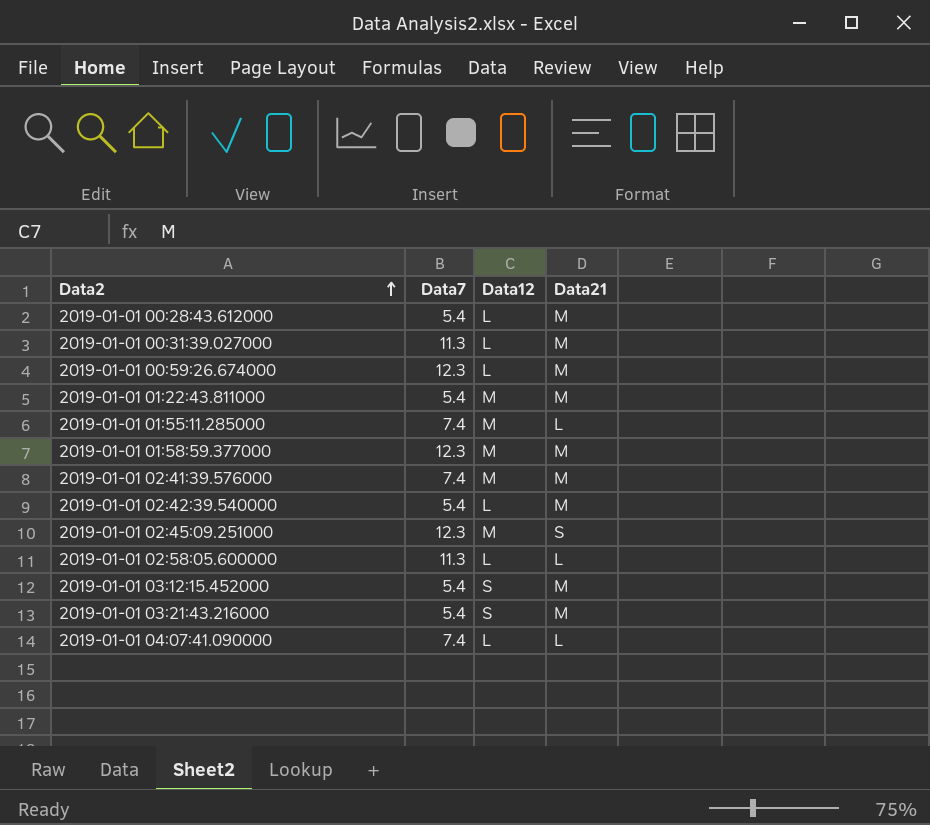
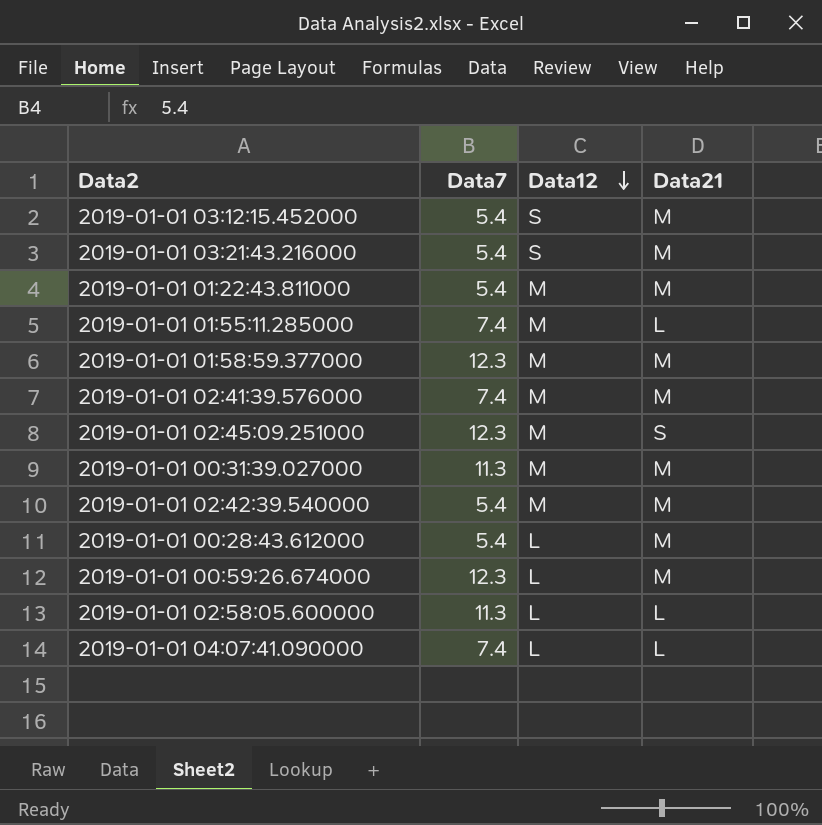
row order: Data2 ascending -> Data12 descending
2019-01-01 00:31:39.027000 | Data12: L -> M
2019-01-01 02:42:39.540000 | Data12: L -> M

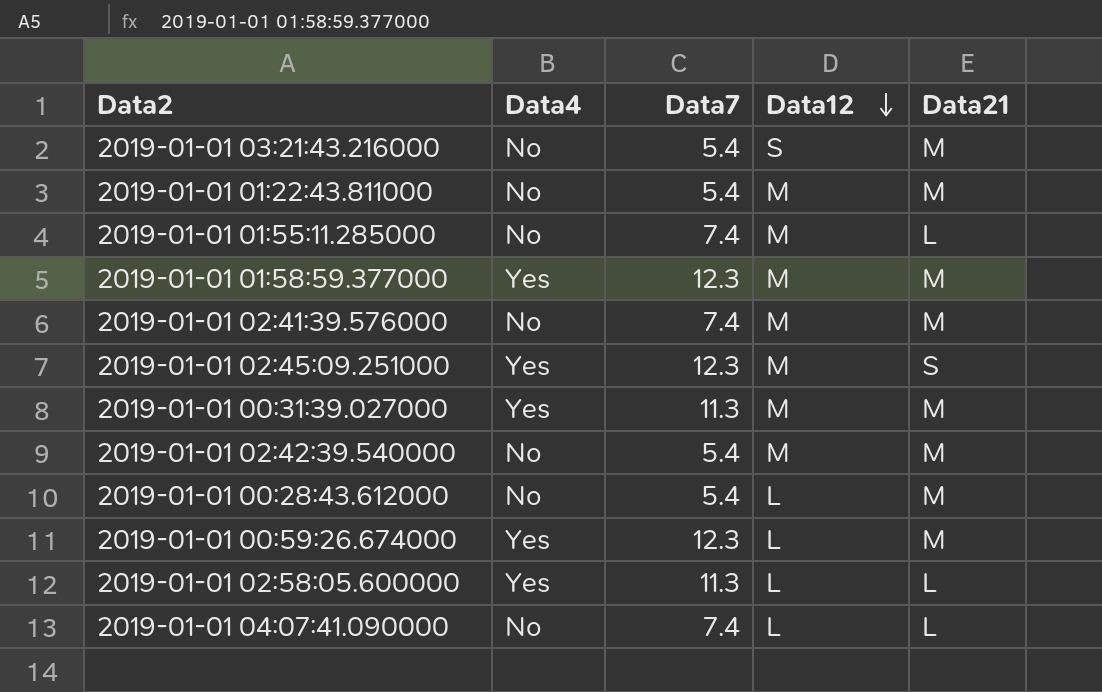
column Data4 | position: none -> 2
row 2019-01-01 03:12:15.452000: 5.4 | S | M -> none

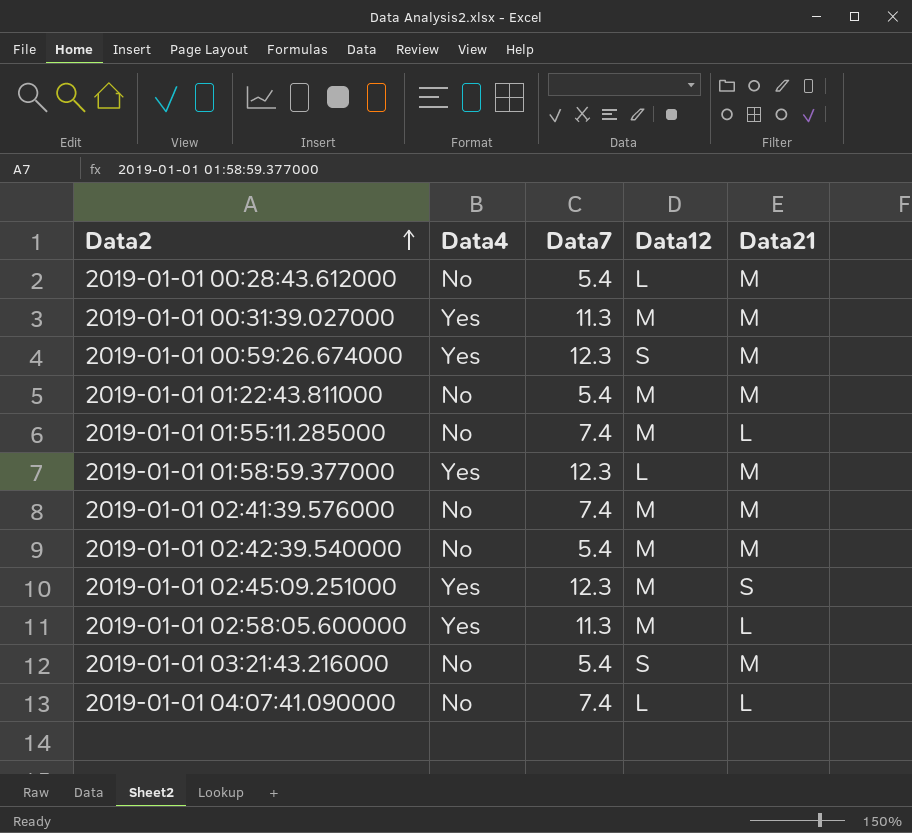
row order: Data12 descending -> Data2 ascending
2019-01-01 00:59:26.674000 | Data12: L -> S
2019-01-01 01:58:59.377000 | Data12: M -> L
2019-01-01 02:58:05.600000 | Data12: L -> M

